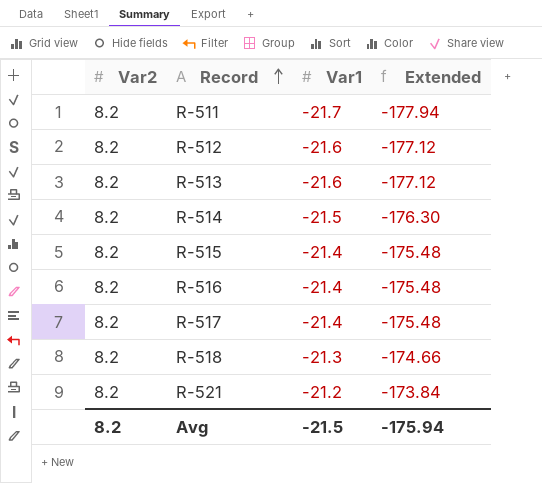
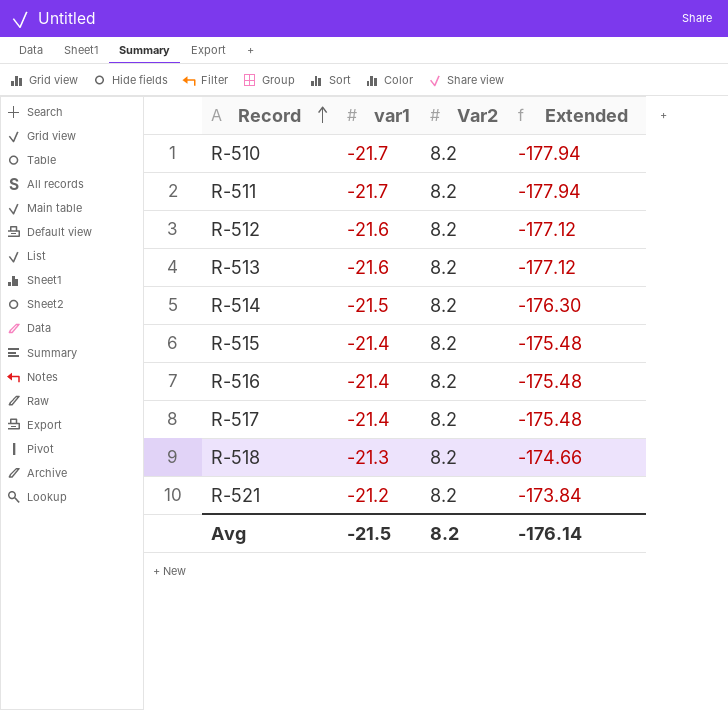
column name: Var1 -> var1
column Var2 | position: 1 -> 3
row R-510: none -> -21.7 | 8.2 | -177.94
Avg | Extended: -175.94 -> -176.14

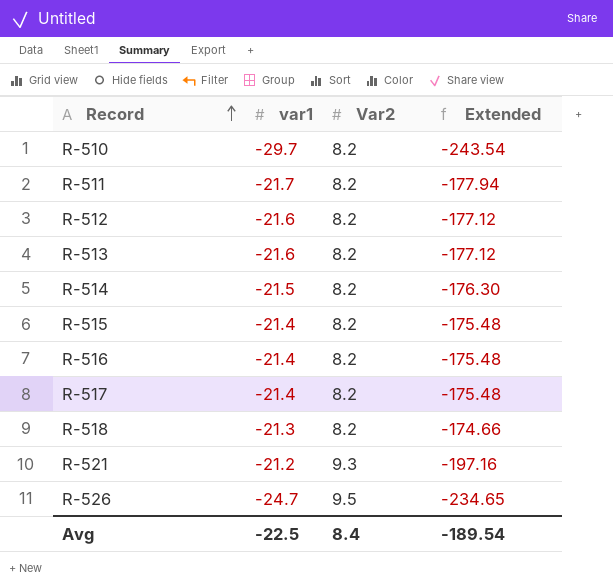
R-510 | var1: -21.7 -> -29.7
R-510 | Extended: -177.94 -> -243.54
R-521 | Var2: 8.2 -> 9.3
R-521 | Extended: -173.84 -> -197.16
row R-526: none -> -24.7 | 9.5 | -234.65
Avg | var1: -21.5 -> -22.5
Avg | Var2: 8.2 -> 8.4
Avg | Extended: -176.14 -> -189.54

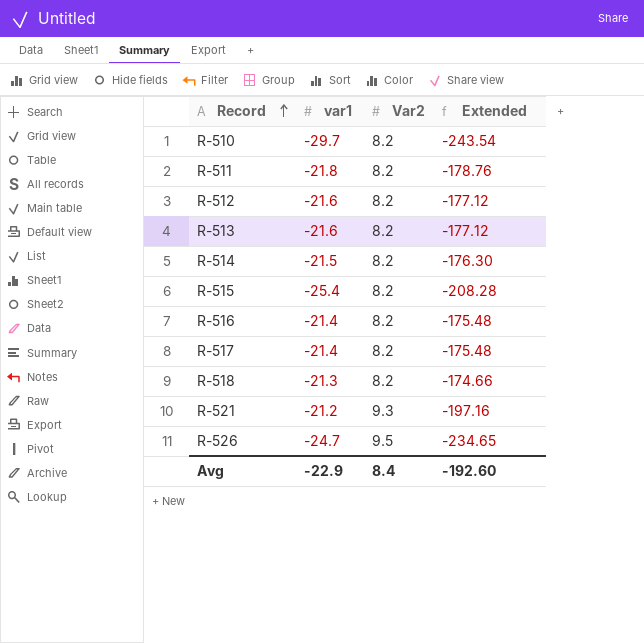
R-511 | var1: -21.7 -> -21.8
R-511 | Extended: -177.94 -> -178.76
R-515 | var1: -21.4 -> -25.4
R-515 | Extended: -175.48 -> -208.28
Avg | var1: -22.5 -> -22.9
Avg | Extended: -189.54 -> -192.60

